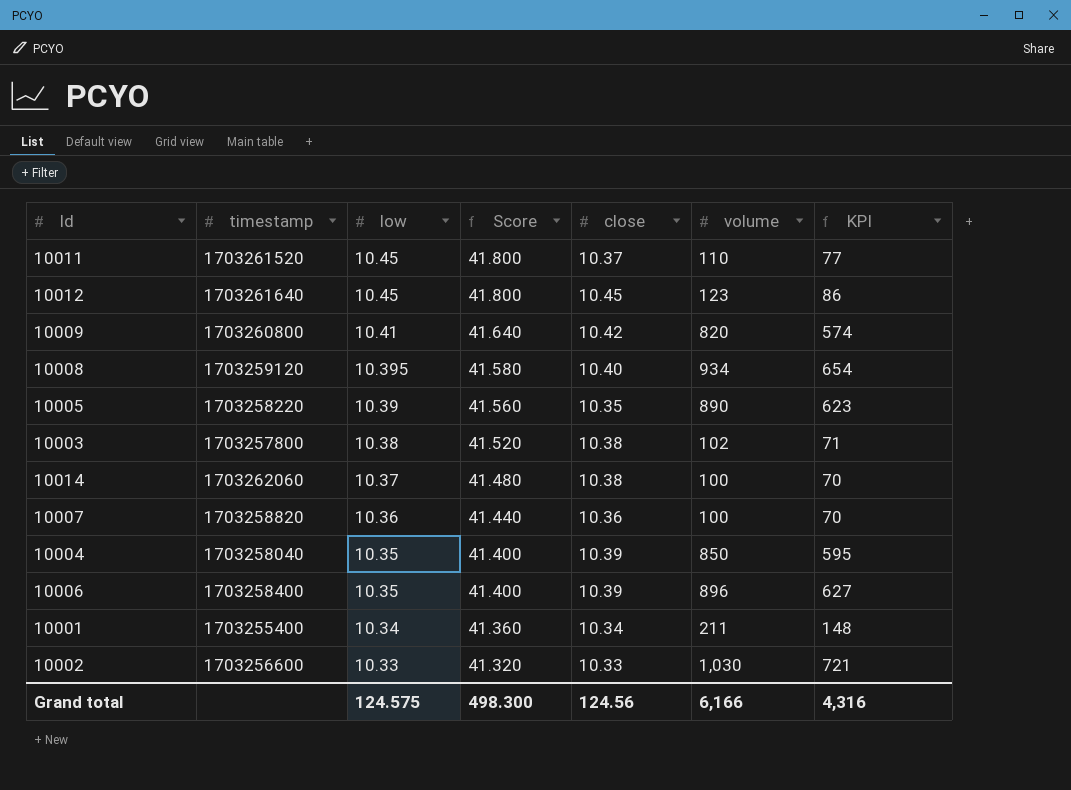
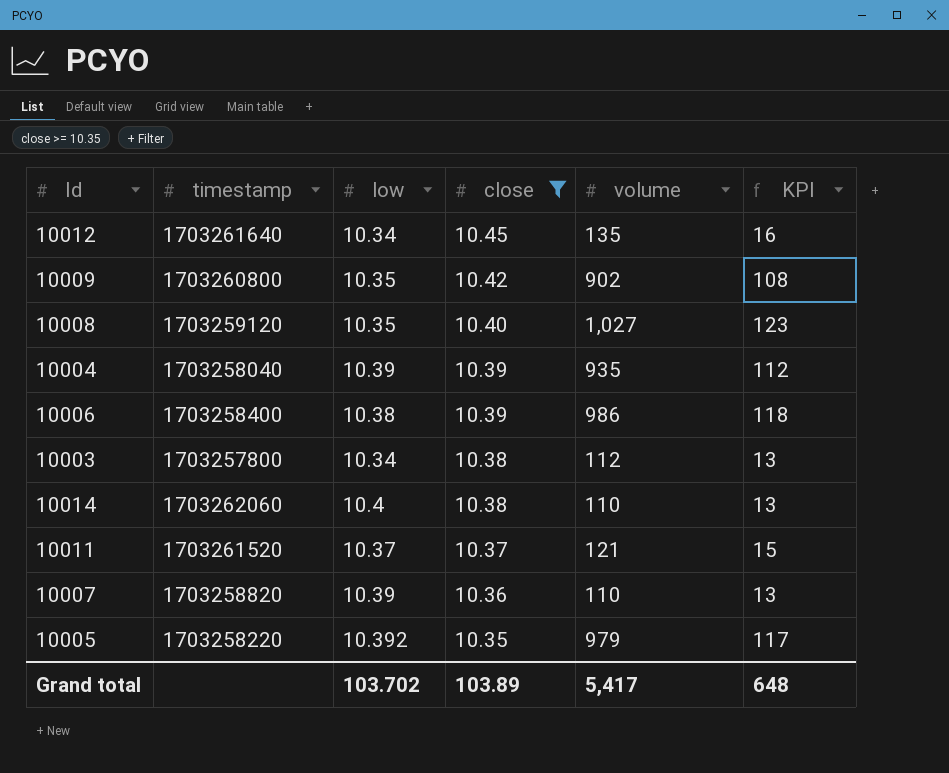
filter: none -> close >= 10.35
row order: low descending -> close descending
column Score | formula: [low] * 4 -> none
column KPI | formula: [volume] * 0.7 -> [volume] * 0.12
10012 | low: 10.45 -> 10.34
10012 | volume: 123 -> 135
10009 | low: 10.41 -> 10.35
10009 | volume: 820 -> 902
10008 | low: 10.395 -> 10.35
10008 | volume: 934 -> 1,027
10004 | low: 10.35 -> 10.39
10004 | volume: 850 -> 935
10006 | low: 10.35 -> 10.38
10006 | volume: 896 -> 986
10003 | low: 10.38 -> 10.34
10003 | volume: 102 -> 112
10014 | low: 10.37 -> 10.4
10014 | volume: 100 -> 110
10011 | low: 10.45 -> 10.37
10011 | volume: 110 -> 121
10007 | low: 10.36 -> 10.39
10007 | volume: 100 -> 110
10005 | low: 10.39 -> 10.392
10005 | volume: 890 -> 979
Grand total | low: 124.575 -> 103.702
Grand total | close: 124.56 -> 103.89
Grand total | volume: 6,166 -> 5,417
Grand total | KPI: 4,316 -> 648

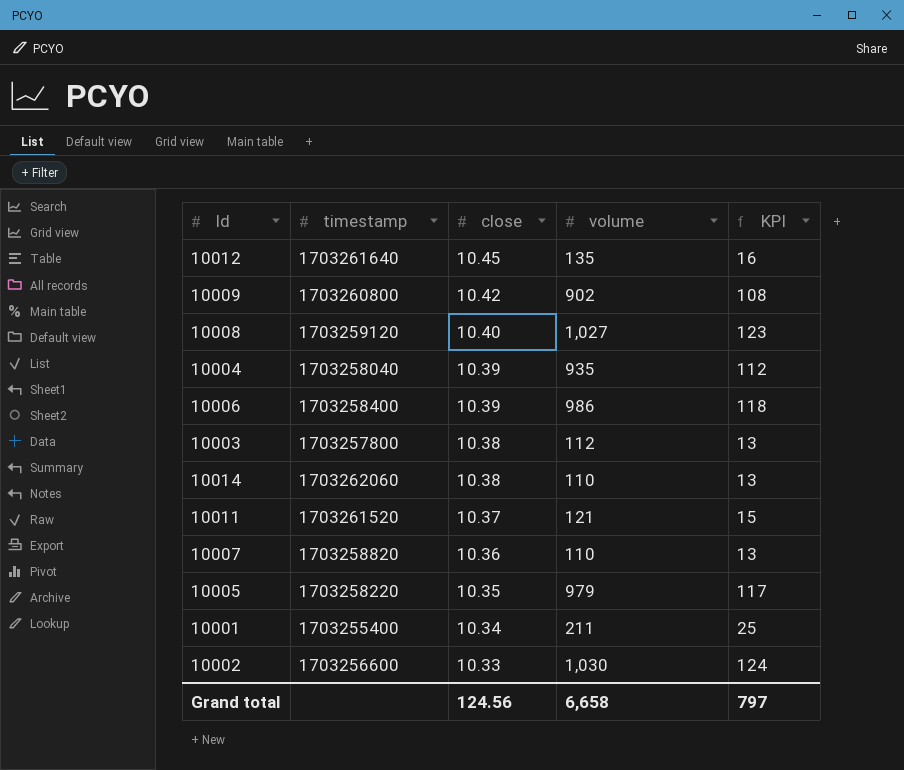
filter: close >= 10.35 -> none
column low | position: 3 -> none
Grand total | close: 103.89 -> 124.56
Grand total | volume: 5,417 -> 6,658
Grand total | KPI: 648 -> 797

